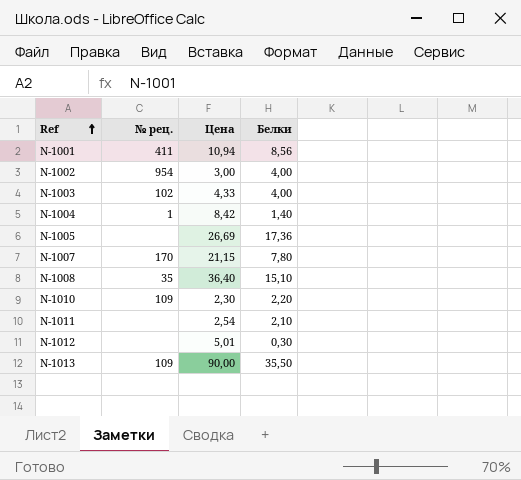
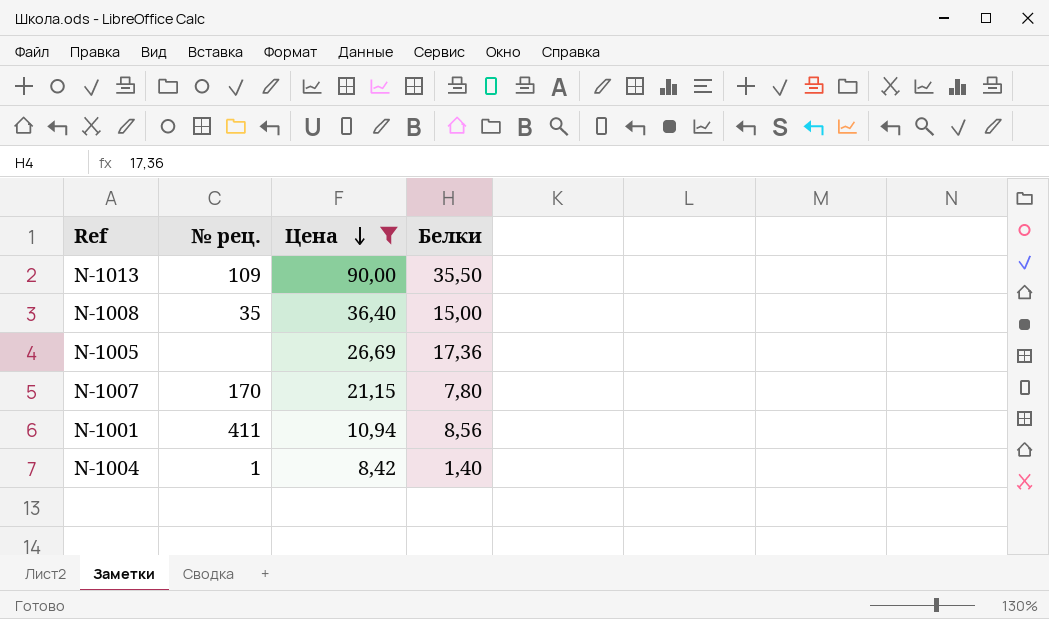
filter: none -> Цена >= 8,42
row order: Ref ascending -> Цена descending
N-1008 | Белки: 15,10 -> 15,00

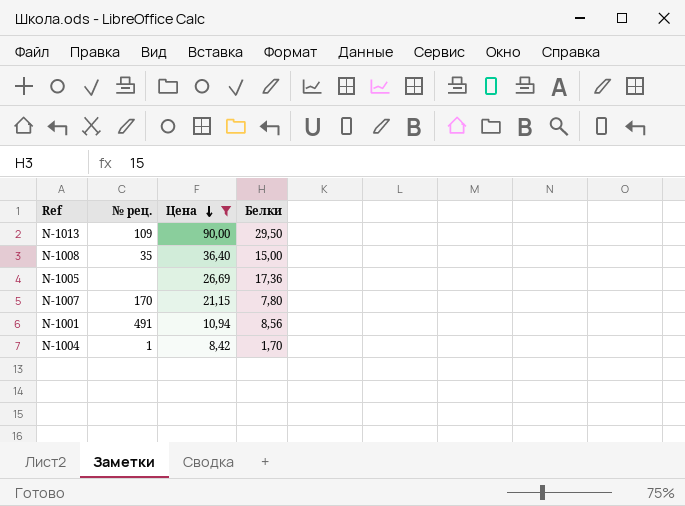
N-1013 | Белки: 35,50 -> 29,50
N-1001 | № рец.: 411 -> 491
N-1004 | Белки: 1,40 -> 1,70

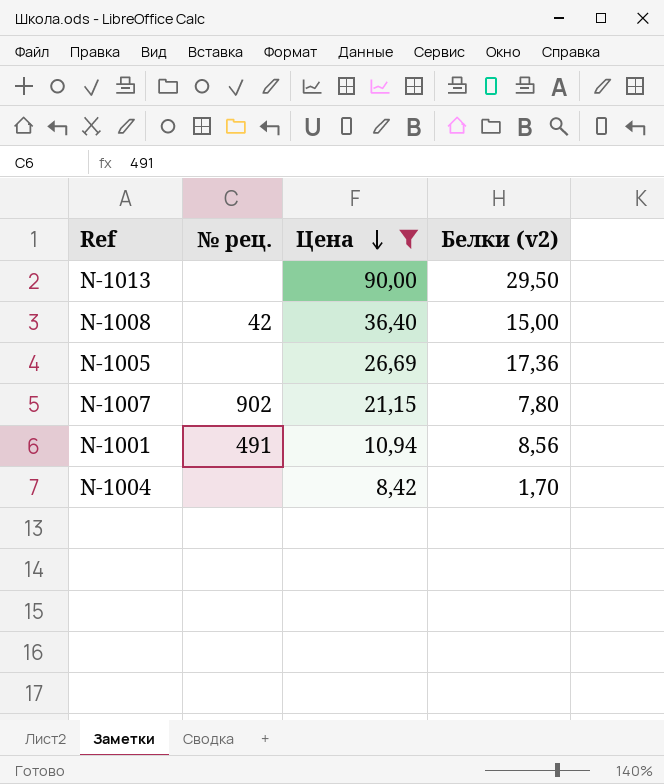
column name: Белки -> Белки (v2)
N-1013 | № рец.: 109 -> none
N-1008 | № рец.: 35 -> 42
N-1007 | № рец.: 170 -> 902
N-1004 | № рец.: 1 -> none

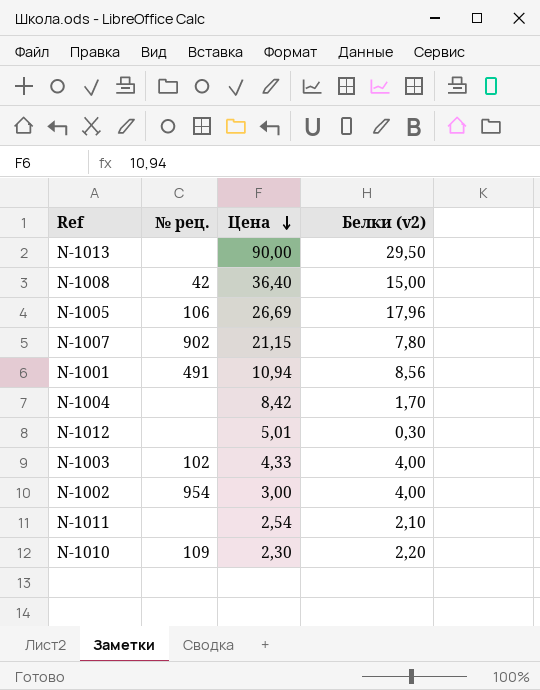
filter: Цена >= 8,42 -> none
N-1005 | № рец.: none -> 106
N-1005 | Белки (v2): 17,36 -> 17,96

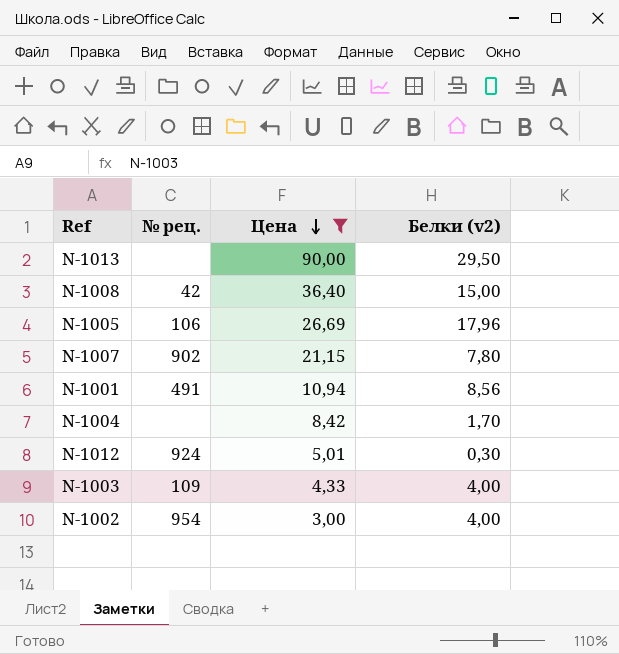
filter: none -> Цена >= 3,00
N-1012 | № рец.: none -> 924
N-1003 | № рец.: 102 -> 109

